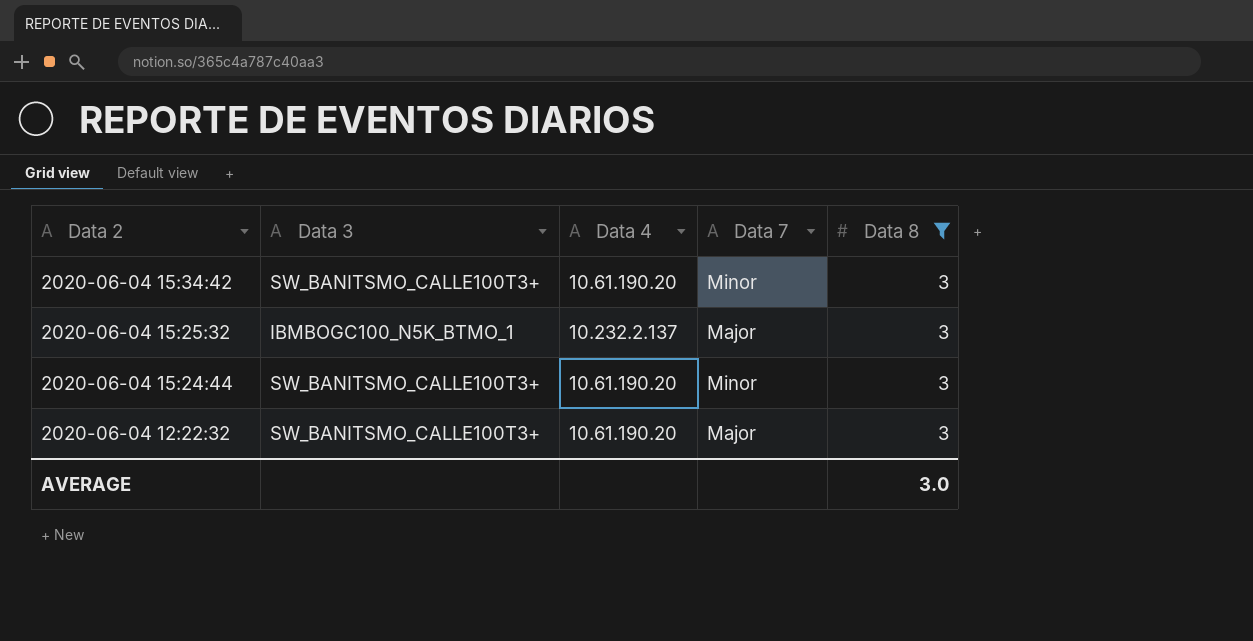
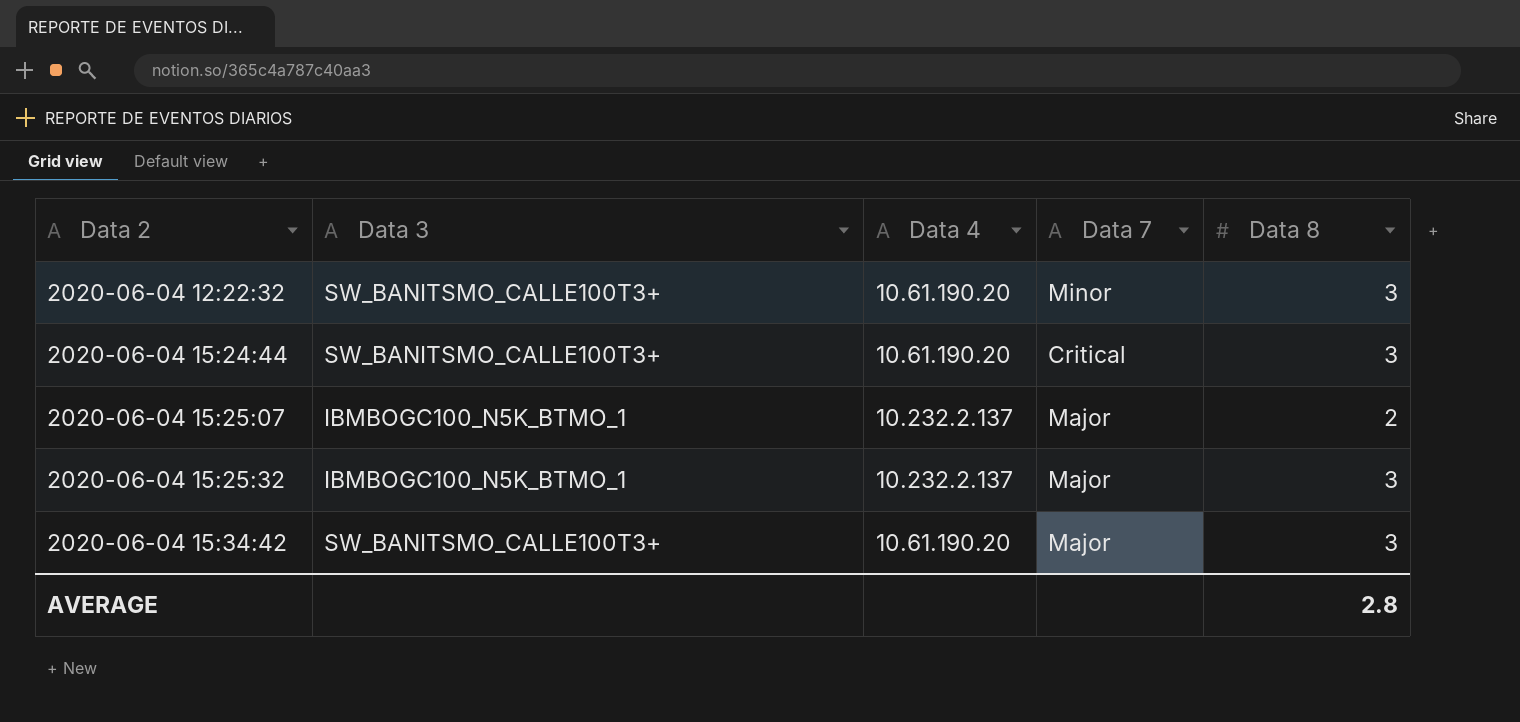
filter: Data 8 = 3 -> none
row order: Data 2 descending -> Data 2 ascending
2020-06-04 12:22:32 | Data 7: Major -> Minor
2020-06-04 15:24:44 | Data 7: Minor -> Critical
2020-06-04 15:34:42 | Data 7: Minor -> Major
AVERAGE | Data 8: 3.0 -> 2.8

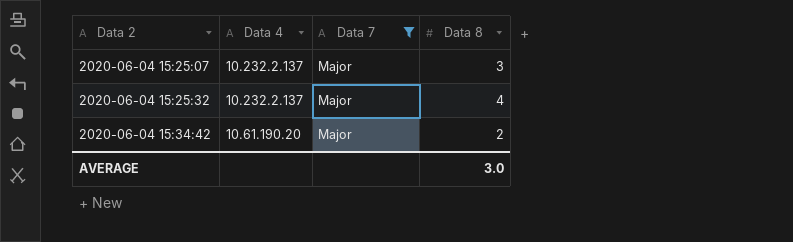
filter: none -> Data 7 = Major
column Data 3 | position: 2 -> none
2020-06-04 15:25:07 | Data 8: 2 -> 3
2020-06-04 15:25:32 | Data 8: 3 -> 4
2020-06-04 15:34:42 | Data 8: 3 -> 2
AVERAGE | Data 8: 2.8 -> 3.0

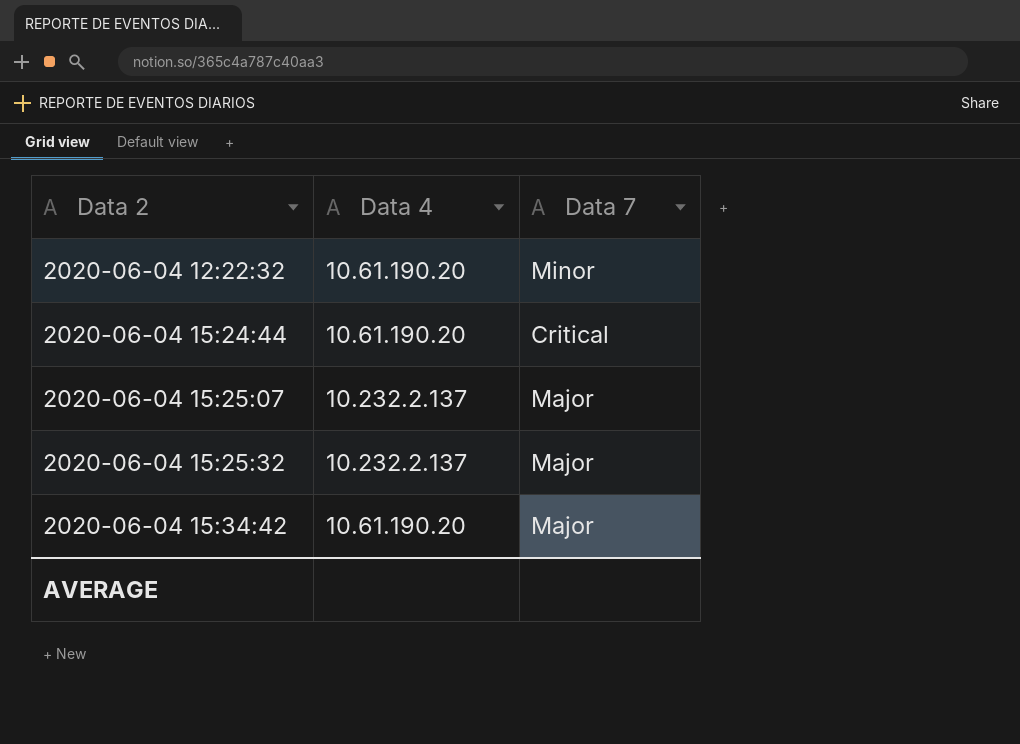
filter: Data 7 = Major -> none
column Data 8 | position: 4 -> none

